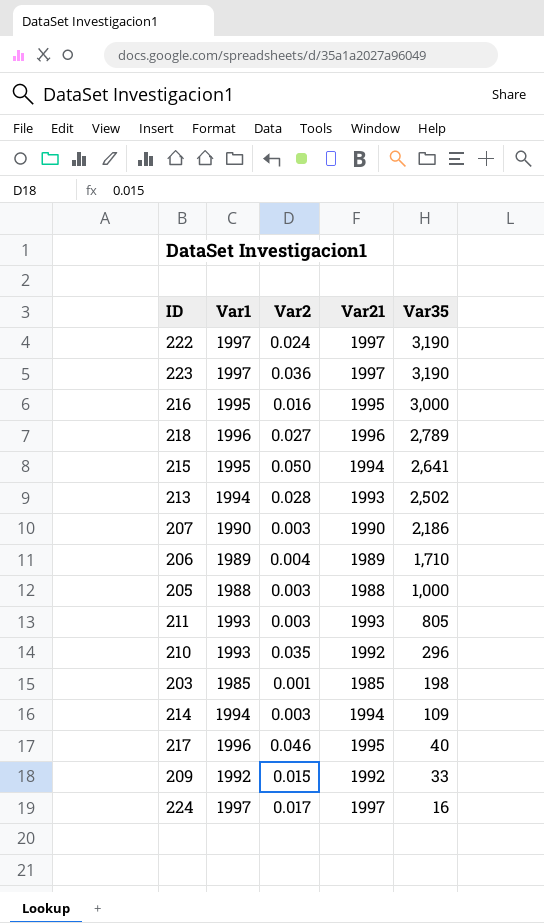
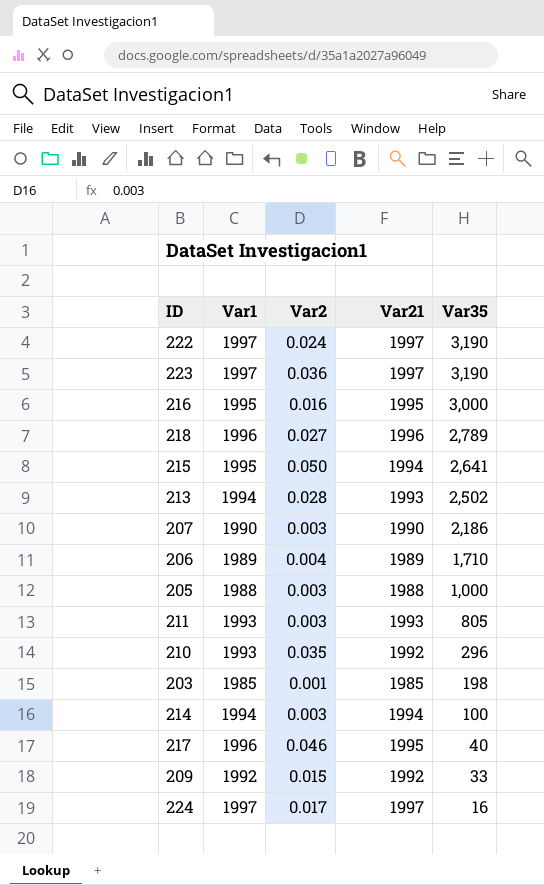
214 | Var35: 109 -> 100

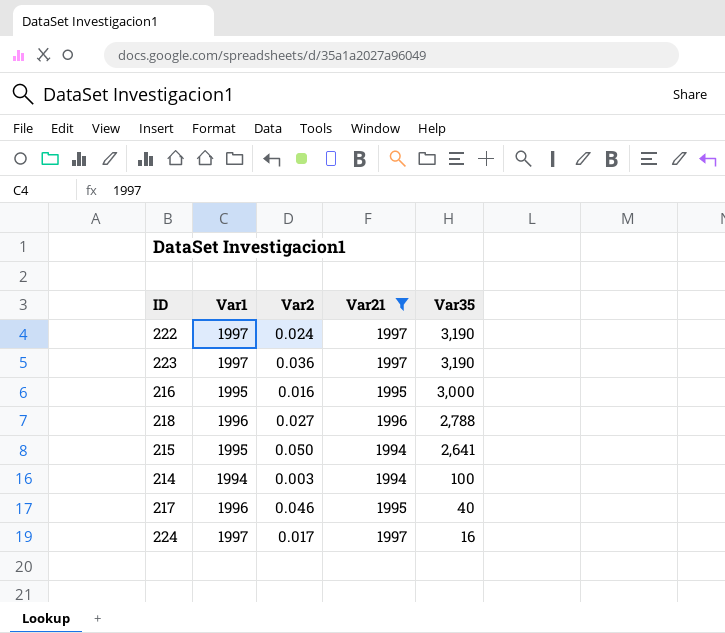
filter: none -> Var21 >= 1994
218 | Var35: 2,789 -> 2,788

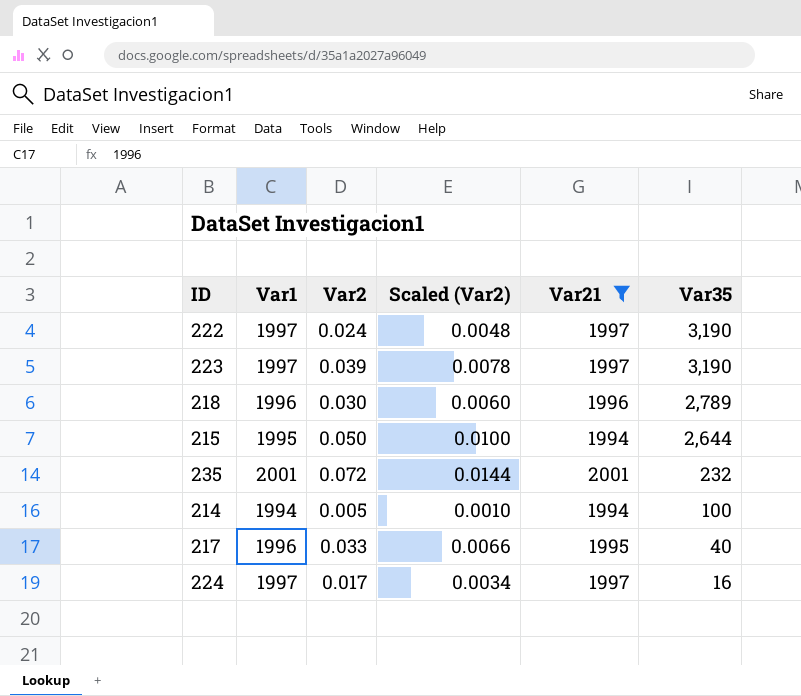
column Scaled (Var2) | formula: none -> [Var2] * 0.2
row 216: 1995 | 0.016 | 1995 | 3,000 -> none
223 | Var2: 0.036 -> 0.039
218 | Var2: 0.027 -> 0.030
218 | Var35: 2,788 -> 2,789
215 | Var35: 2,641 -> 2,644
row 235: none -> 2001 | 0.072 | 0.0144 | 2001 | 232
214 | Var2: 0.003 -> 0.005
217 | Var2: 0.046 -> 0.033

